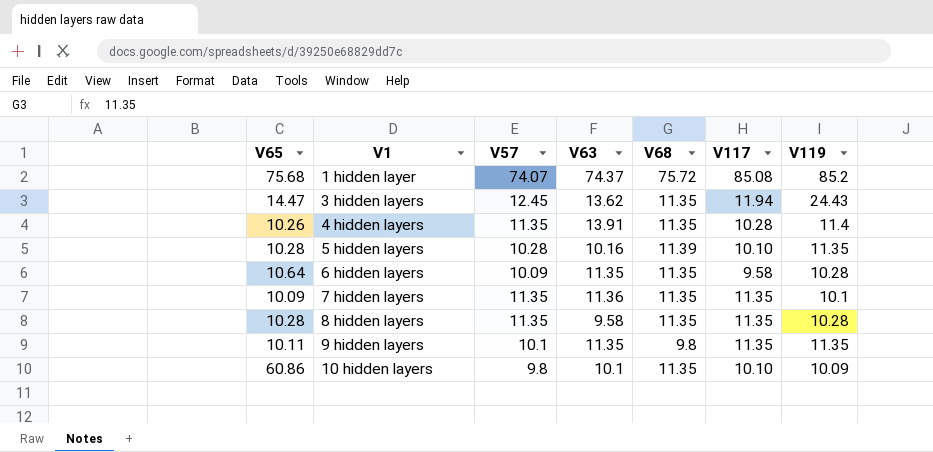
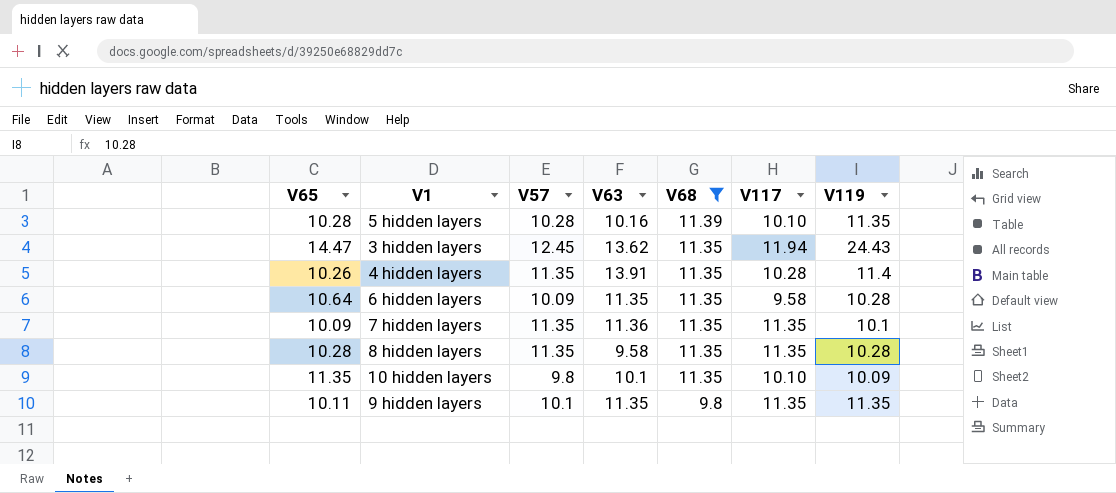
filter: none -> V68 != 75.72
row order: V1 ascending -> V68 descending
10 hidden layers | V65: 60.86 -> 11.35

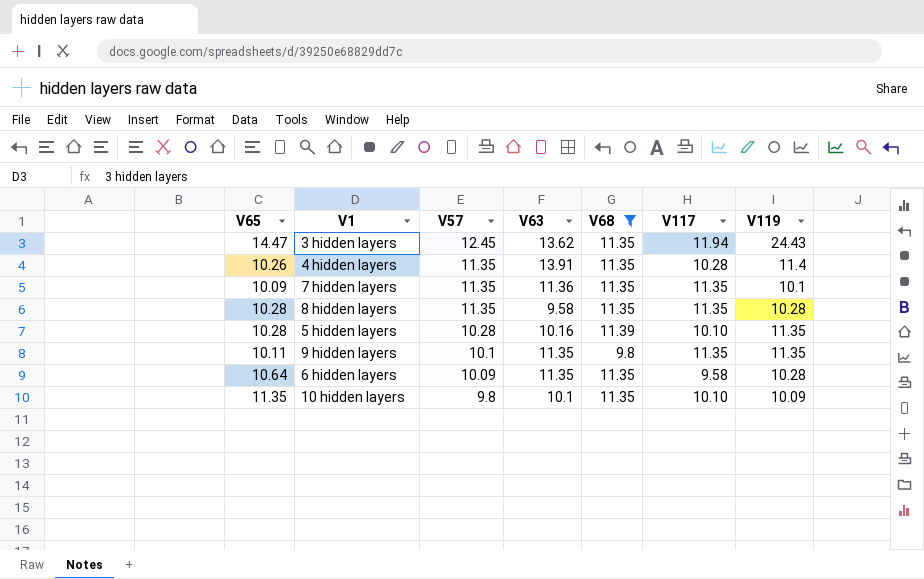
row order: V68 descending -> V57 descending

